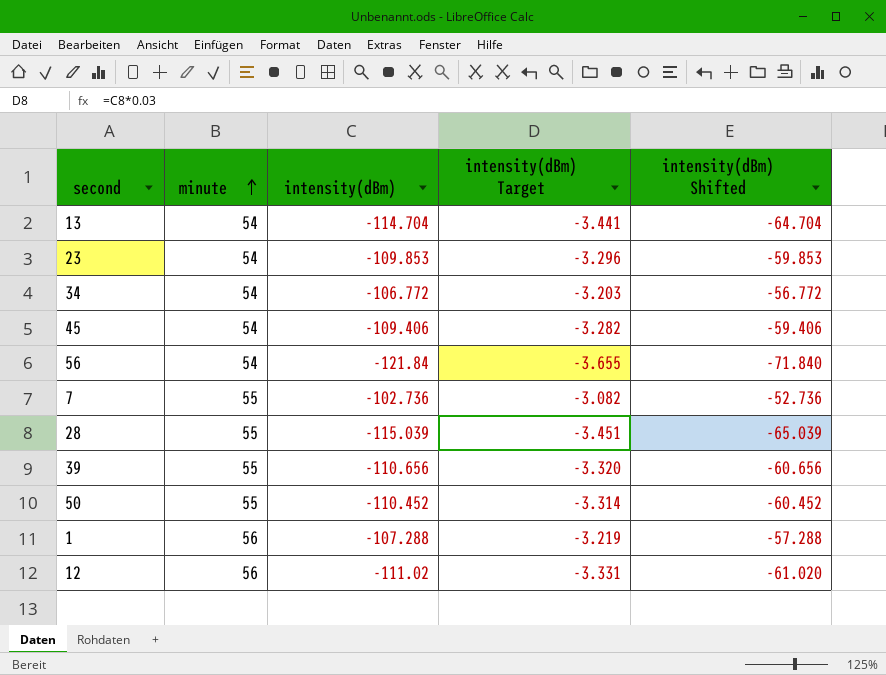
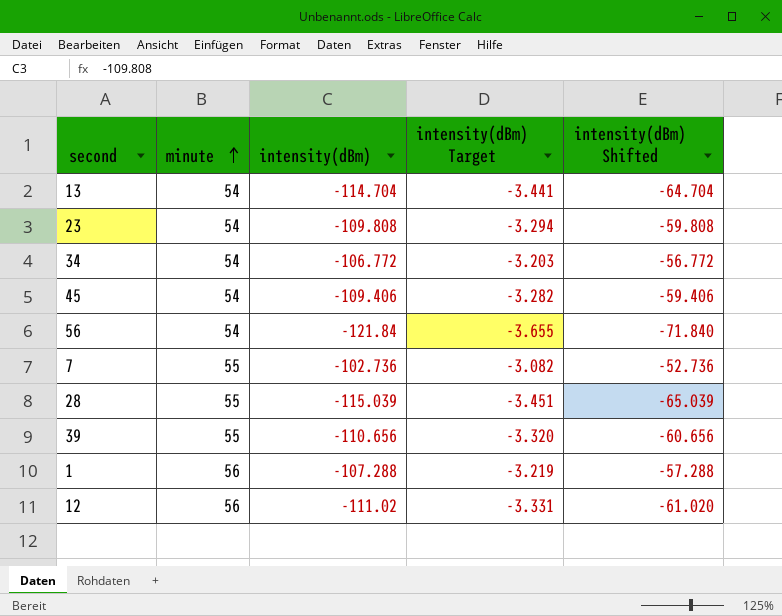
row 50: 55 | -110.452 | -3.314 | -60.452 -> none
23 | intensity(dBm): -109.853 -> -109.808
23 | intensity(dBm) Target: -3.296 -> -3.294
23 | intensity(dBm) Shifted: -59.853 -> -59.808

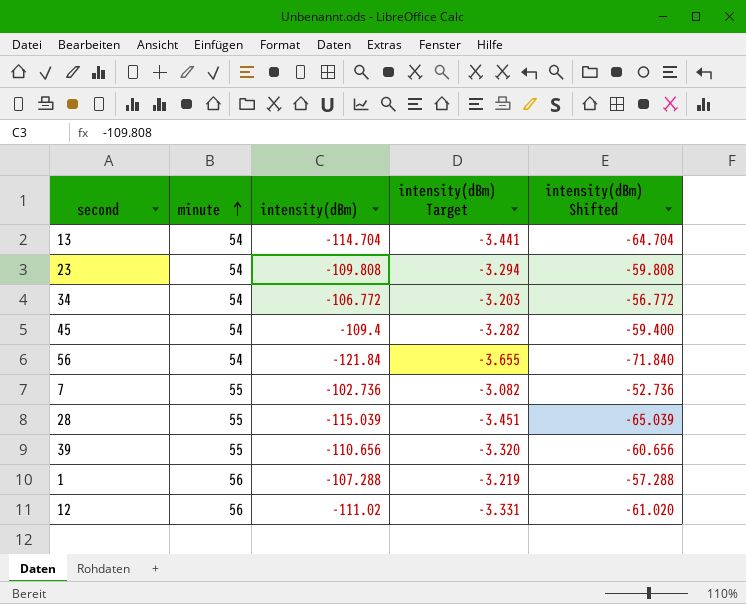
45 | intensity(dBm): -109.406 -> -109.4
45 | intensity(dBm) Shifted: -59.406 -> -59.400

